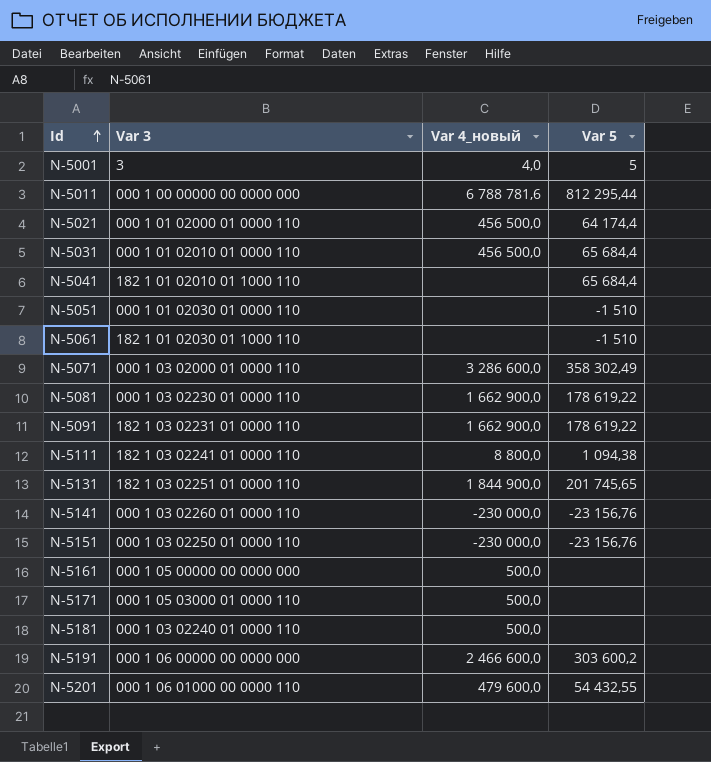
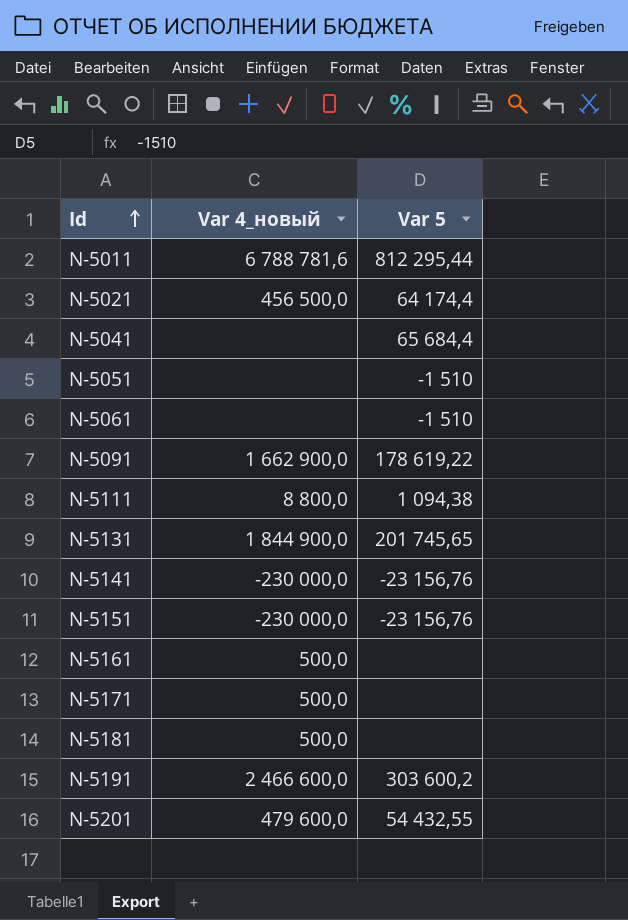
column Var 3 | position: 2 -> none
row N-5001: 3 | 4,0 | 5 -> none
row N-5031: 000 1 01 02010 01 0000 110 | 456 500,0 | 65 684,4 -> none
row N-5071: 000 1 03 02000 01 0000 110 | 3 286 600,0 | 358 302,49 -> none
row N-5081: 000 1 03 02230 01 0000 110 | 1 662 900,0 | 178 619,22 -> none

